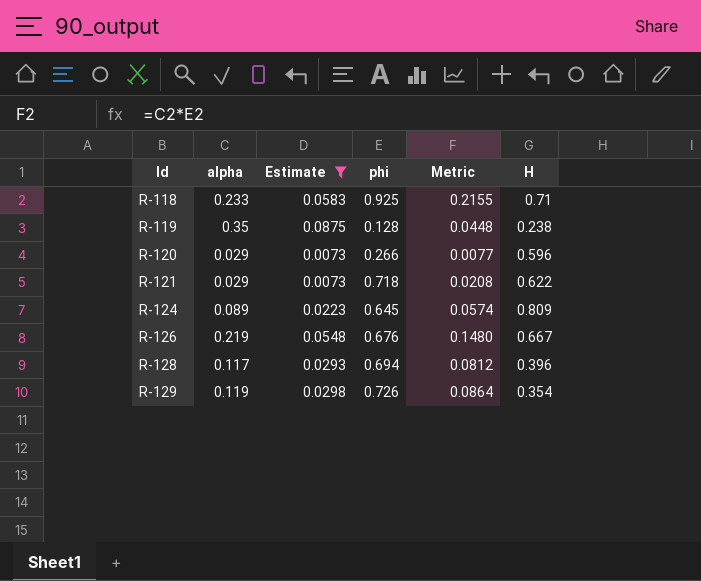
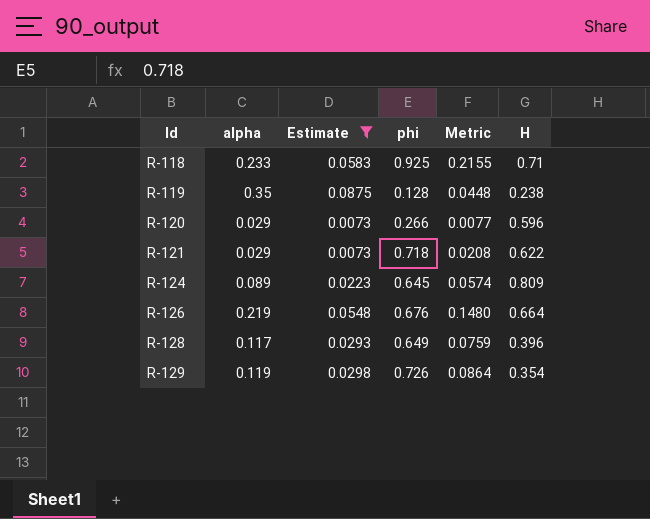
R-126 | H: 0.667 -> 0.664
R-128 | phi: 0.694 -> 0.649
R-128 | Metric: 0.0812 -> 0.0759

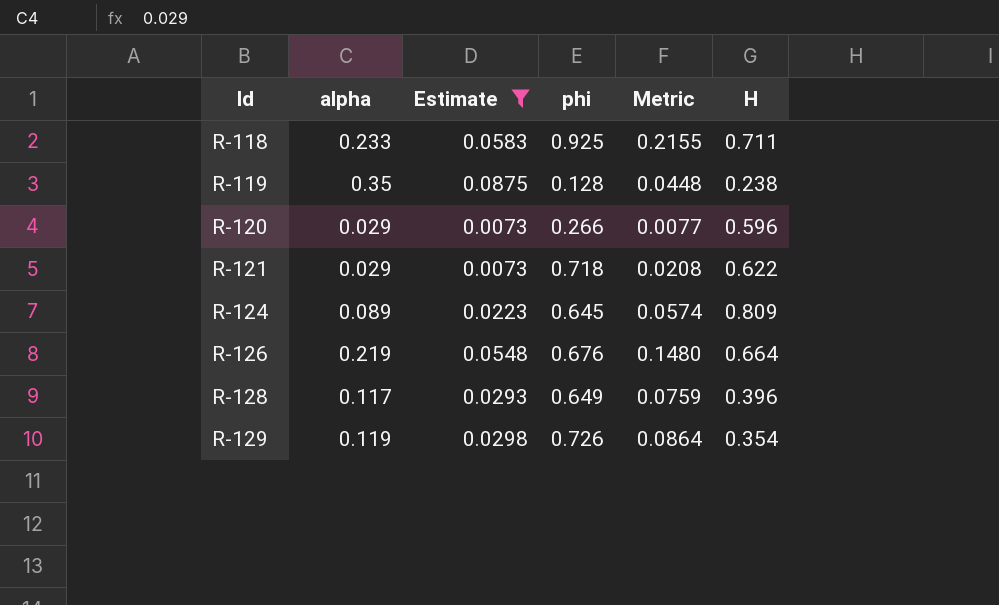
R-118 | H: 0.71 -> 0.711

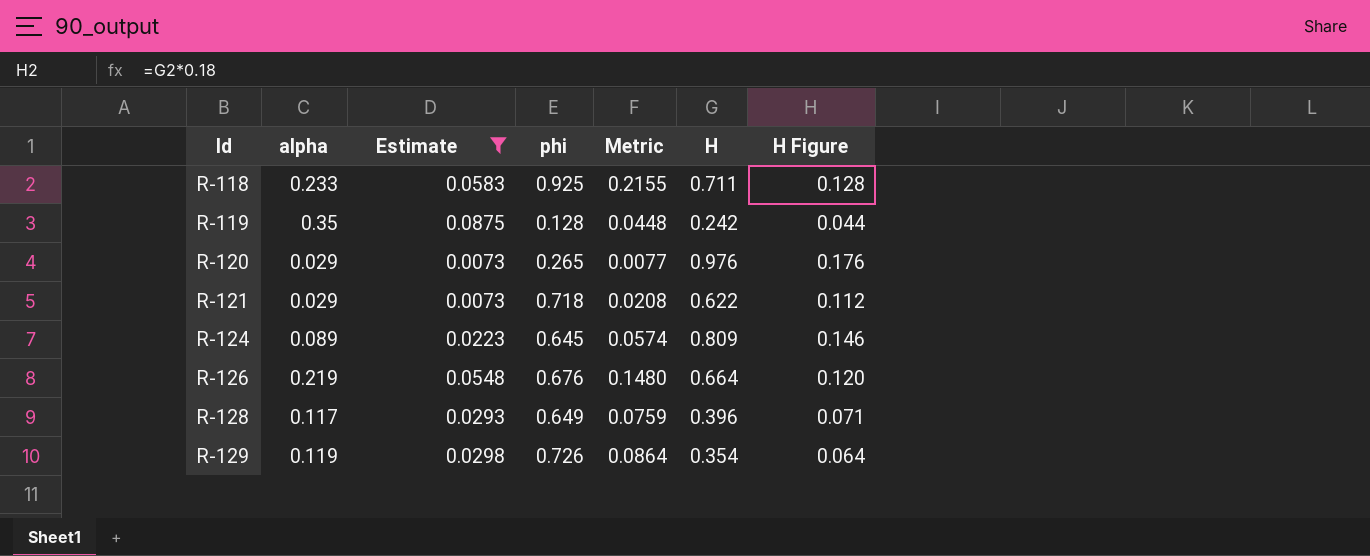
column H Figure | formula: none -> [H] * 0.18
R-119 | H: 0.238 -> 0.242
R-120 | phi: 0.266 -> 0.265
R-120 | H: 0.596 -> 0.976

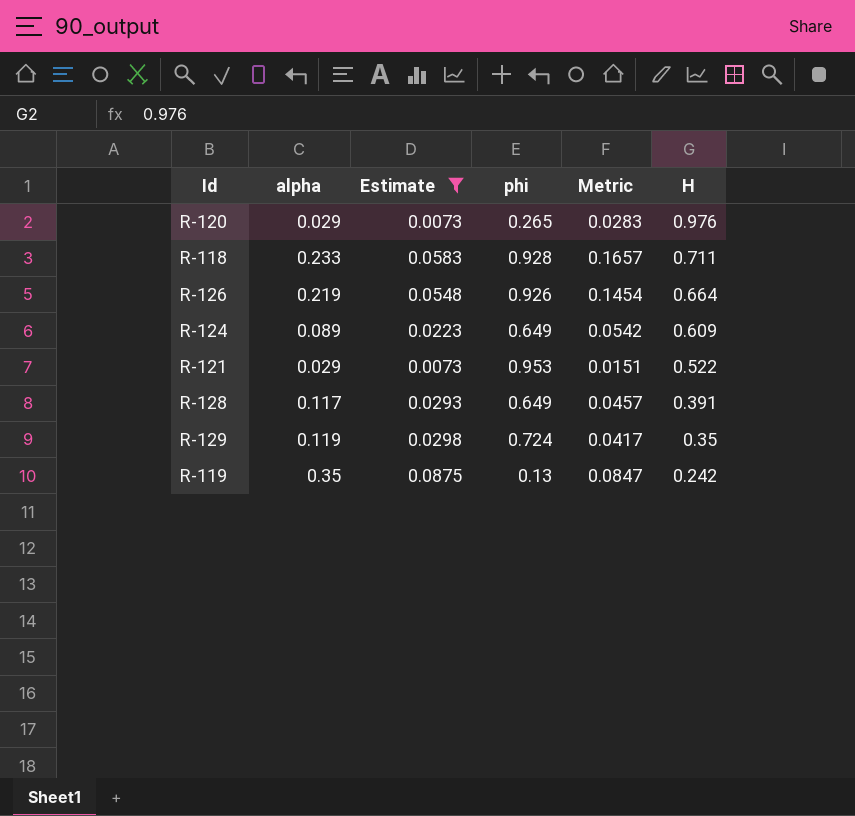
row order: Id ascending -> H descending
column H Figure | formula: [H] * 0.18 -> none
column Metric | formula: [alpha] * [phi] -> [alpha] * [H]
R-118 | phi: 0.925 -> 0.928
R-126 | phi: 0.676 -> 0.926
R-124 | phi: 0.645 -> 0.649
R-124 | H: 0.809 -> 0.609
R-121 | phi: 0.718 -> 0.953
R-121 | H: 0.622 -> 0.522
R-128 | H: 0.396 -> 0.391
R-129 | phi: 0.726 -> 0.724
R-129 | H: 0.354 -> 0.35
R-119 | phi: 0.128 -> 0.13

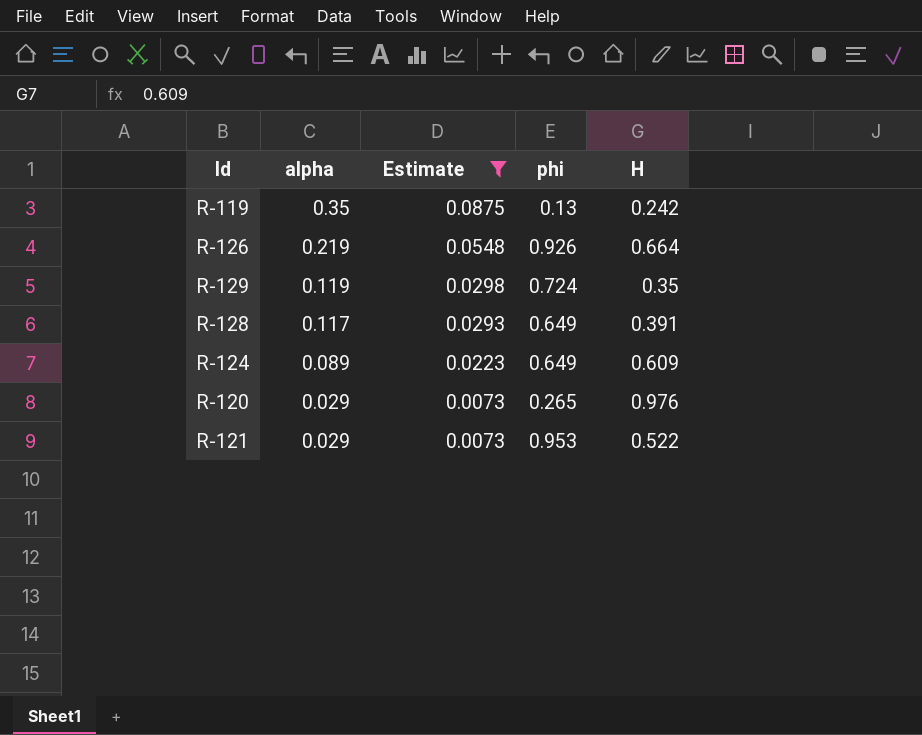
row order: H descending -> alpha descending
column Metric | formula: [alpha] * [H] -> none
row R-118: 0.233 | 0.0583 | 0.928 | 0.1657 | 0.711 -> none

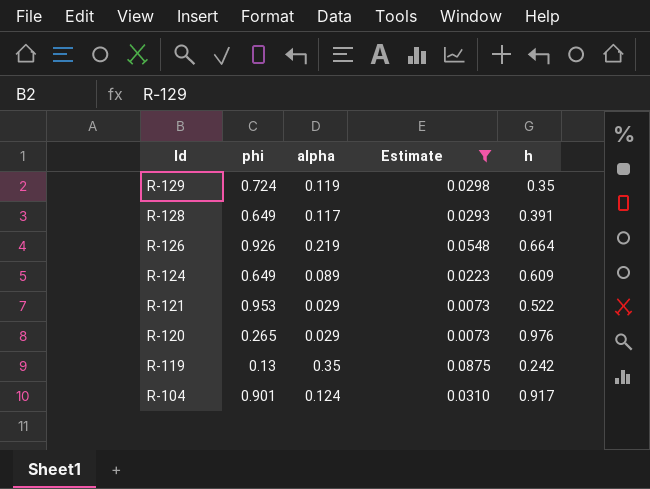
row order: alpha descending -> Id descending
column phi | position: 4 -> 2
column name: H -> h
row R-104: none -> 0.901 | 0.124 | 0.0310 | 0.917

